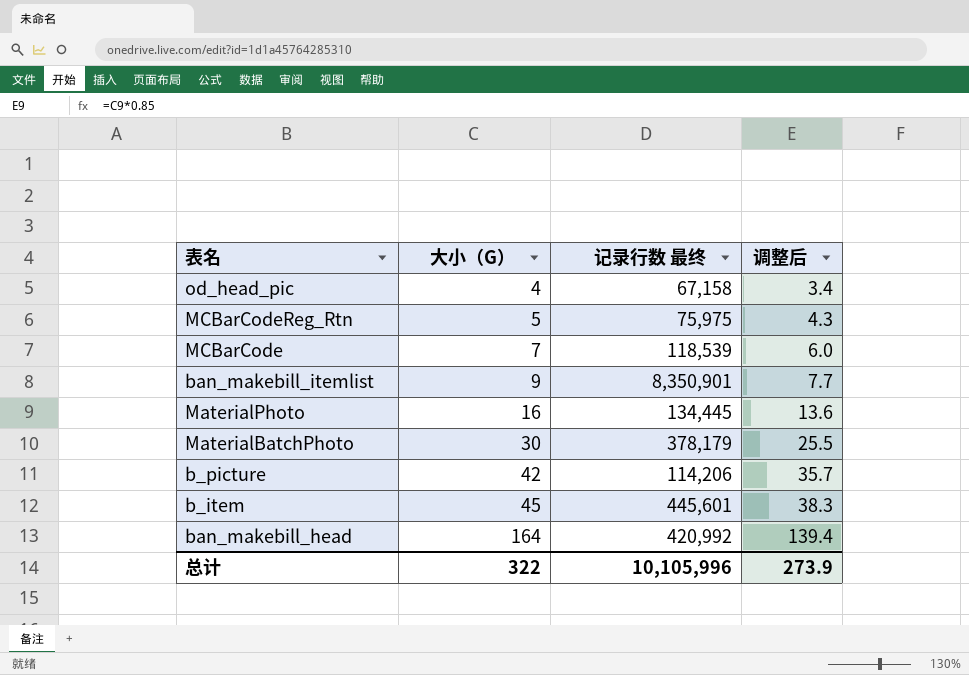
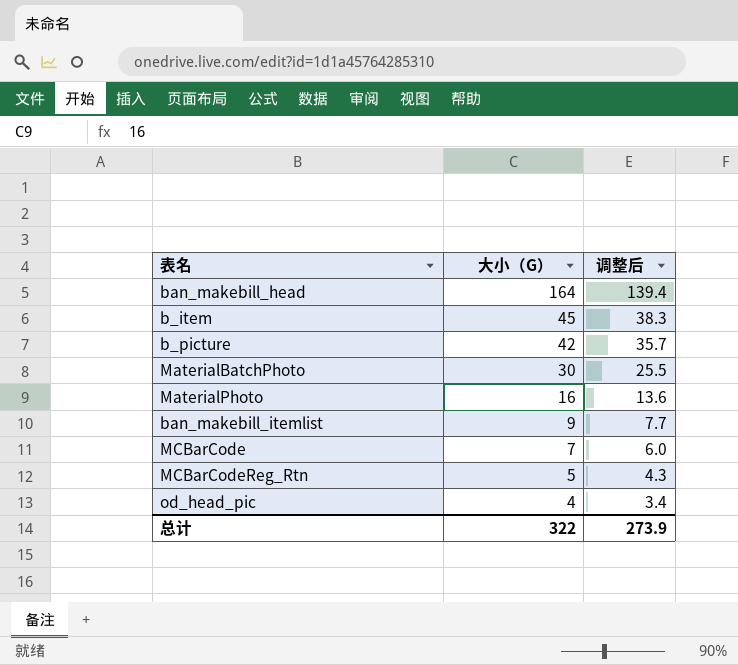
row order: 大小（G） ascending -> 大小（G） descending
column 记录行数 最终 | position: 3 -> none

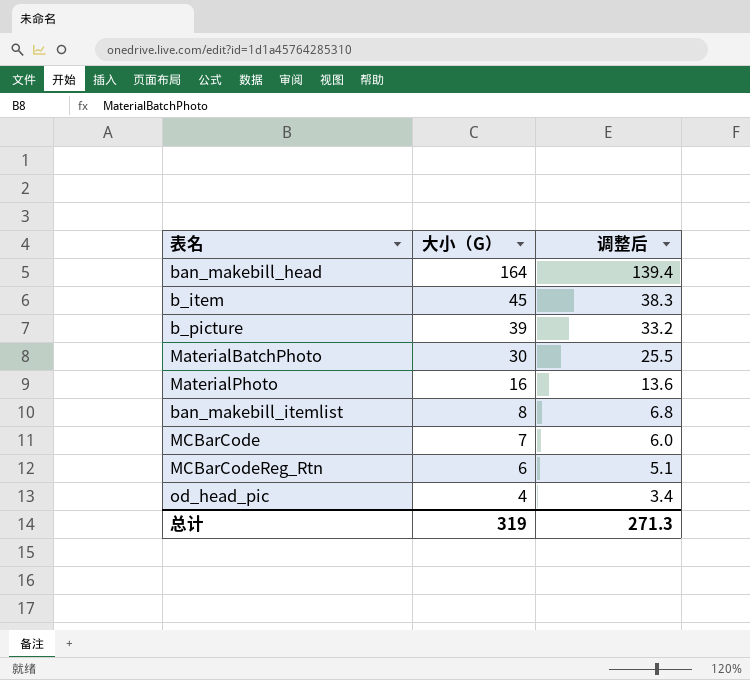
b_picture | 大小（G）: 42 -> 39
b_picture | 调整后: 35.7 -> 33.2
ban_makebill_itemlist | 大小（G）: 9 -> 8
ban_makebill_itemlist | 调整后: 7.7 -> 6.8
MCBarCodeReg_Rtn | 大小（G）: 5 -> 6
MCBarCodeReg_Rtn | 调整后: 4.3 -> 5.1
总计 | 大小（G）: 322 -> 319
总计 | 调整后: 273.9 -> 271.3

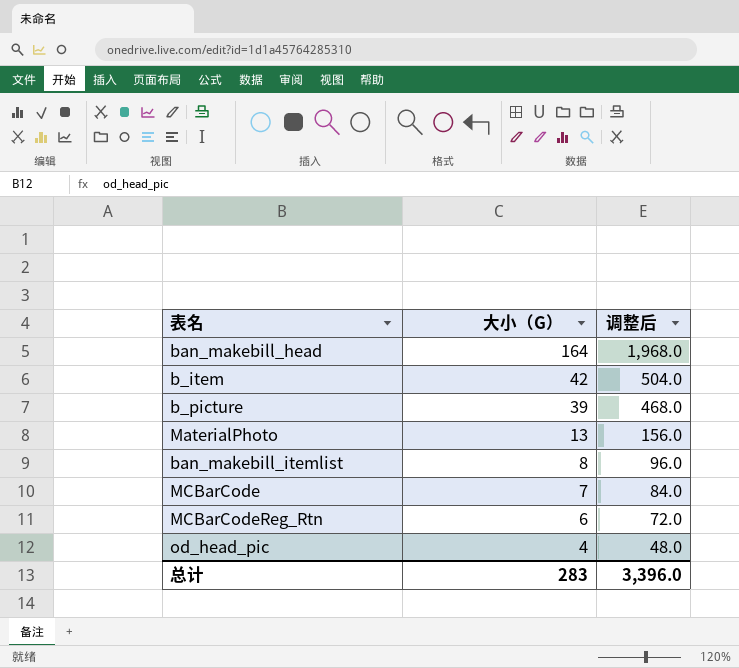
column 调整后 | formula: [大小（G）] * 0.85 -> [大小（G）] * 12
row MaterialBatchPhoto: 30 | 25.5 -> none
b_item | 大小（G）: 45 -> 42
MaterialPhoto | 大小（G）: 16 -> 13
总计 | 大小（G）: 319 -> 283
总计 | 调整后: 271.3 -> 3,396.0

